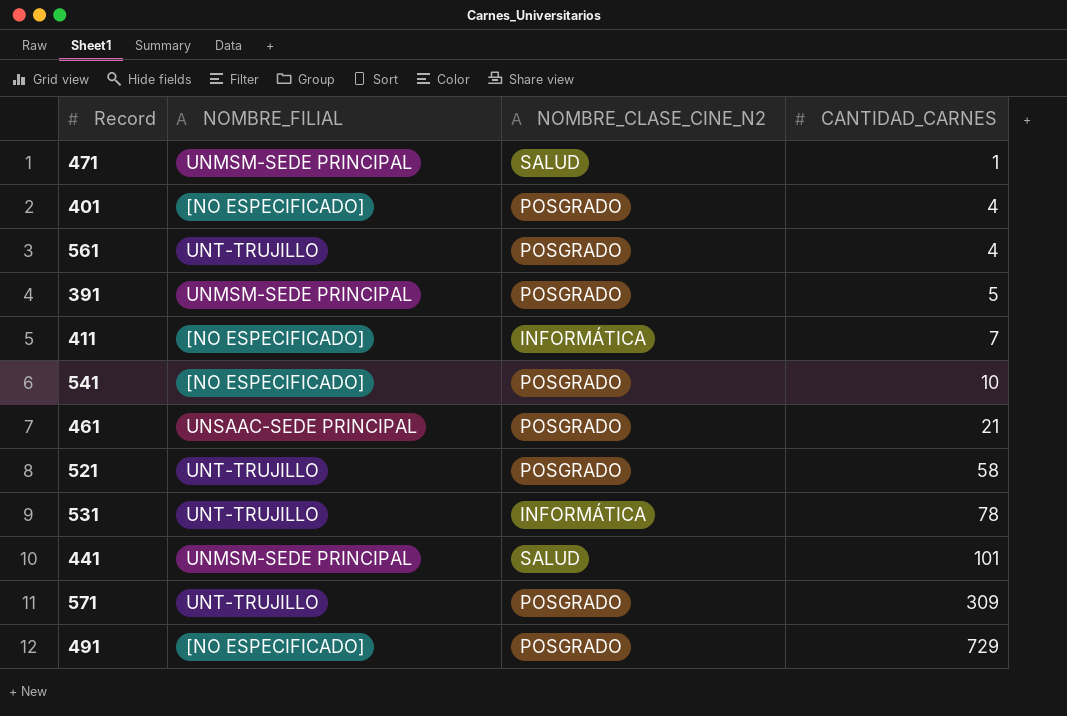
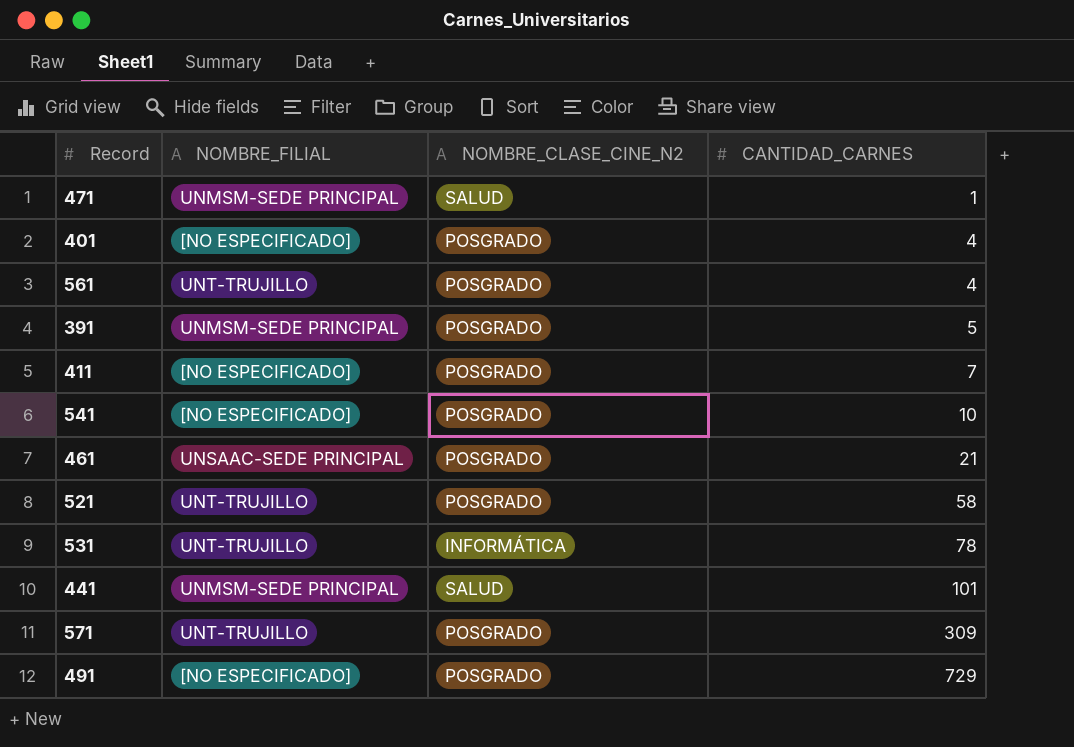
411 | NOMBRE_CLASE_CINE_N2: INFORMÁTICA -> POSGRADO

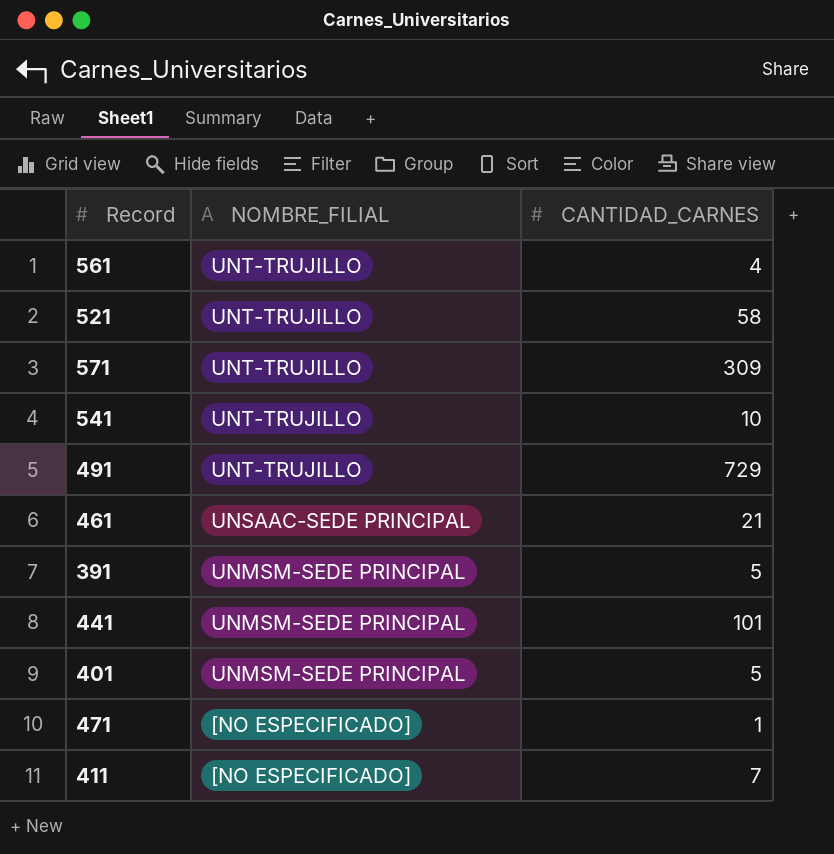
row order: CANTIDAD_CARNES ascending -> NOMBRE_FILIAL descending
column NOMBRE_CLASE_CINE_N2 | position: 3 -> none
row 531: UNT-TRUJILLO | INFORMÁTICA | 78 -> none
541 | NOMBRE_FILIAL: [NO ESPECIFICADO] -> UNT-TRUJILLO
491 | NOMBRE_FILIAL: [NO ESPECIFICADO] -> UNT-TRUJILLO
401 | NOMBRE_FILIAL: [NO ESPECIFICADO] -> UNMSM-SEDE PRINCIPAL
401 | CANTIDAD_CARNES: 4 -> 5
471 | NOMBRE_FILIAL: UNMSM-SEDE PRINCIPAL -> [NO ESPECIFICADO]

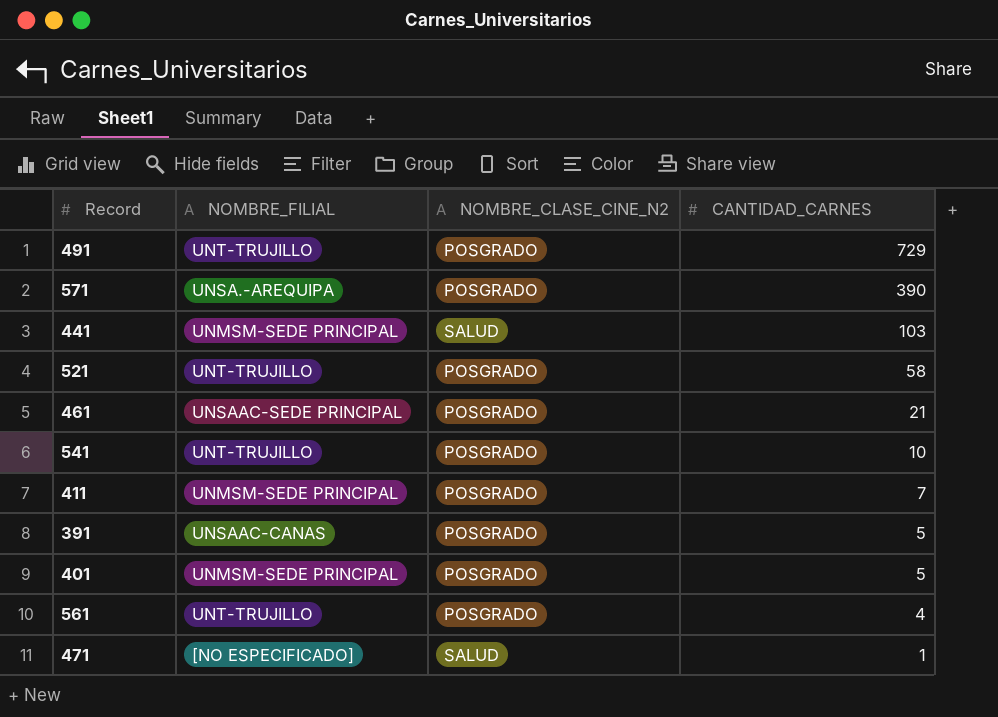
row order: NOMBRE_FILIAL descending -> CANTIDAD_CARNES descending
column NOMBRE_CLASE_CINE_N2 | position: none -> 3
571 | NOMBRE_FILIAL: UNT-TRUJILLO -> UNSA.-AREQUIPA
571 | CANTIDAD_CARNES: 309 -> 390
441 | CANTIDAD_CARNES: 101 -> 103
411 | NOMBRE_FILIAL: [NO ESPECIFICADO] -> UNMSM-SEDE PRINCIPAL
391 | NOMBRE_FILIAL: UNMSM-SEDE PRINCIPAL -> UNSAAC-CANAS

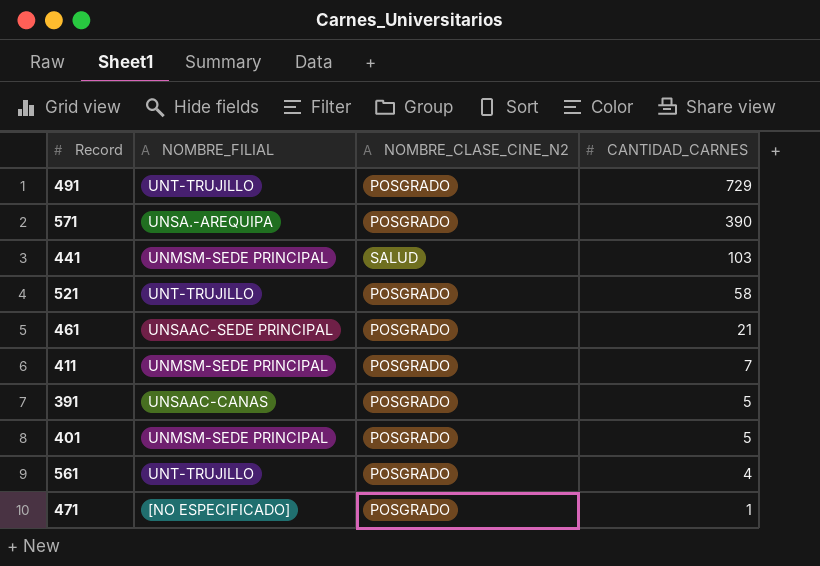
row 541: UNT-TRUJILLO | POSGRADO | 10 -> none
471 | NOMBRE_CLASE_CINE_N2: SALUD -> POSGRADO

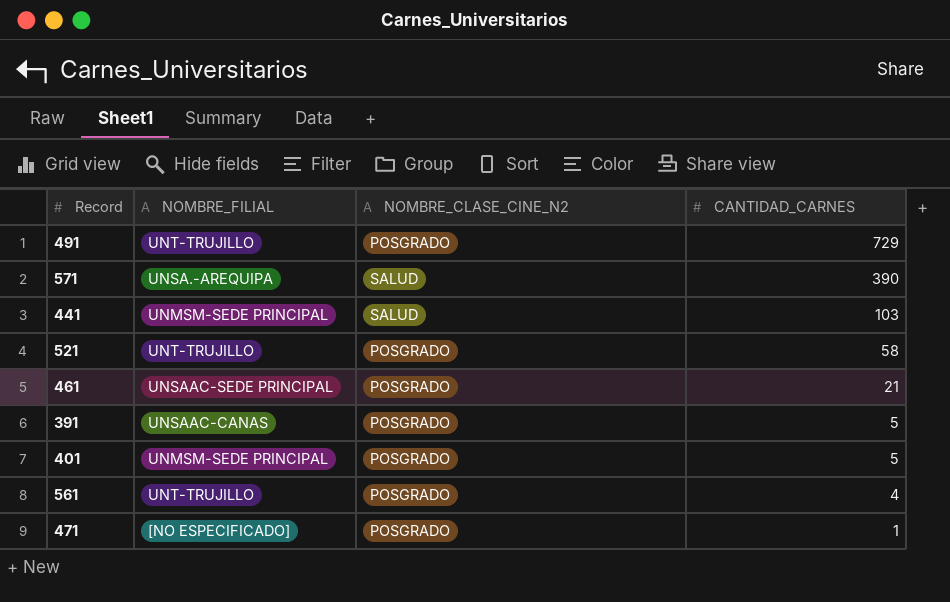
row 411: UNMSM-SEDE PRINCIPAL | POSGRADO | 7 -> none
571 | NOMBRE_CLASE_CINE_N2: POSGRADO -> SALUD

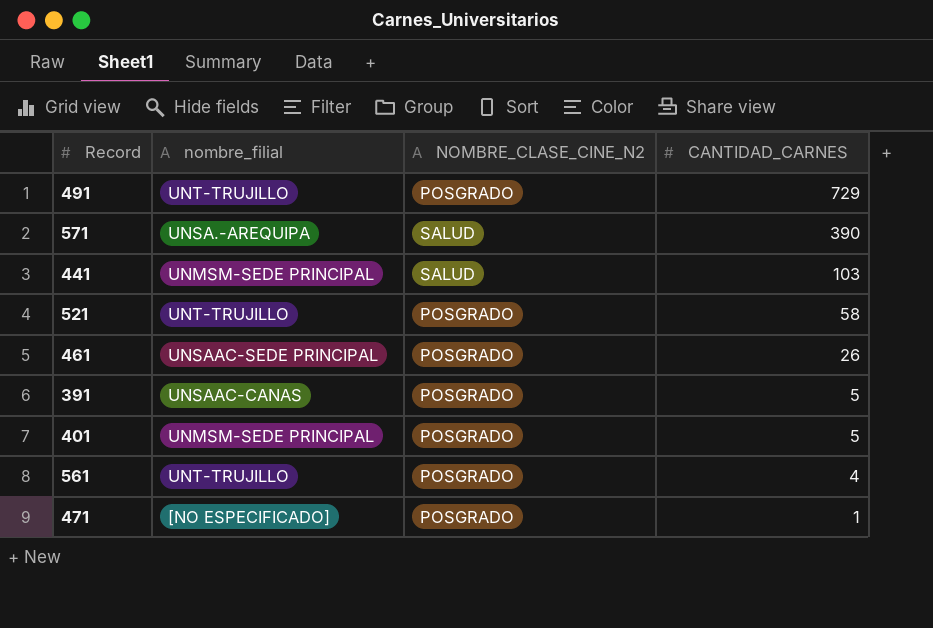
column name: NOMBRE_FILIAL -> nombre_filial
461 | CANTIDAD_CARNES: 21 -> 26

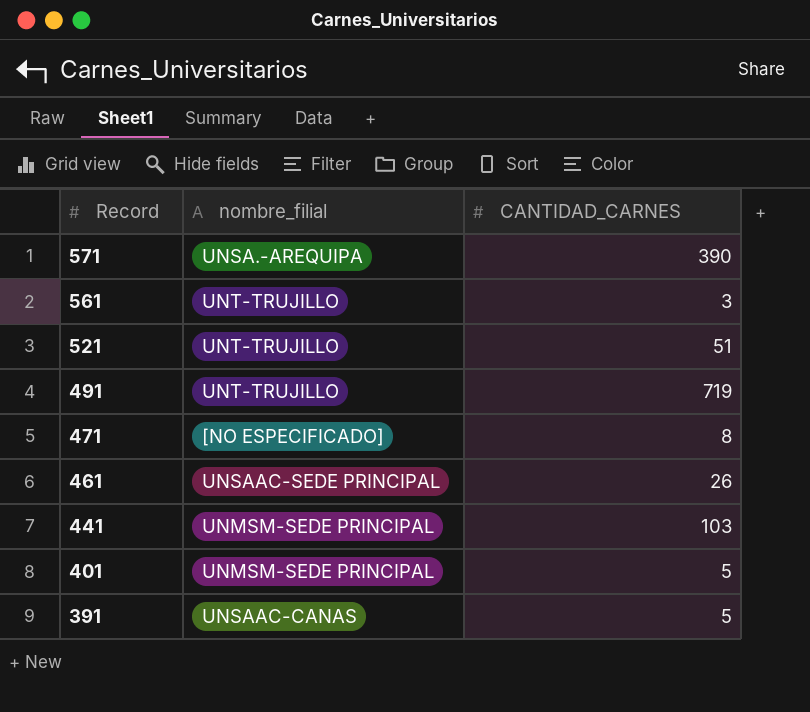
row order: CANTIDAD_CARNES descending -> Record descending
column NOMBRE_CLASE_CINE_N2 | position: 3 -> none
561 | CANTIDAD_CARNES: 4 -> 3
521 | CANTIDAD_CARNES: 58 -> 51
491 | CANTIDAD_CARNES: 729 -> 719
471 | CANTIDAD_CARNES: 1 -> 8

